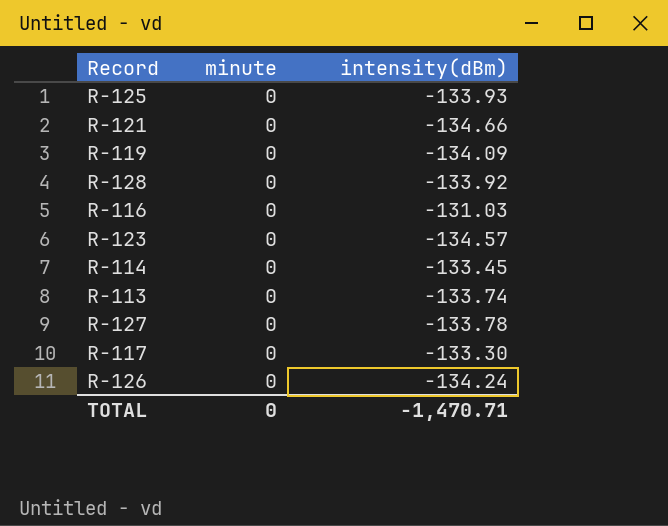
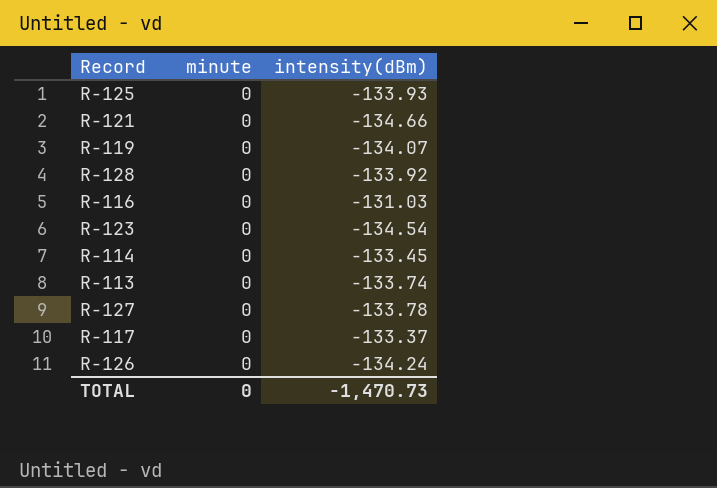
R-119 | intensity(dBm): -134.09 -> -134.07
R-123 | intensity(dBm): -134.57 -> -134.54
R-117 | intensity(dBm): -133.30 -> -133.37
TOTAL | intensity(dBm): -1,470.71 -> -1,470.73

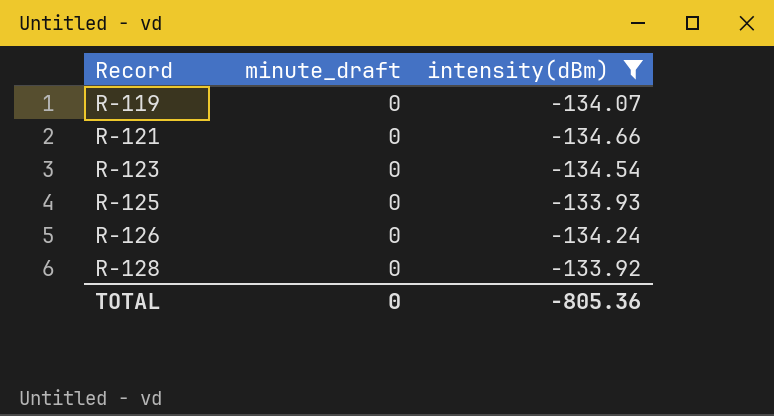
filter: none -> intensity(dBm) <= -133.92
row order: none -> Record ascending
column name: minute -> minute_draft
TOTAL | intensity(dBm): -1,470.73 -> -805.36

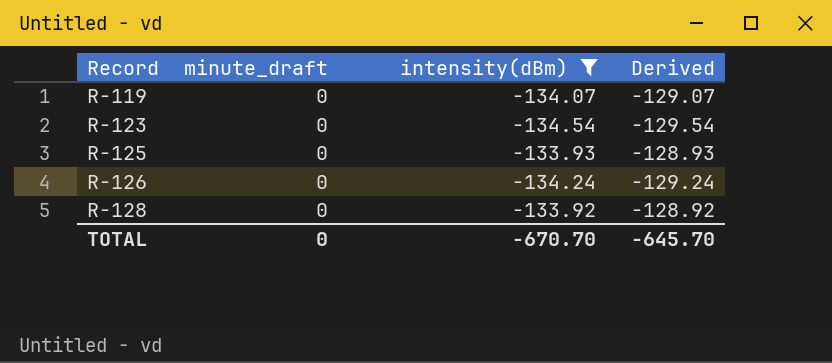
column Derived | formula: none -> [intensity(dBm)] + 5
row R-121: 0 | -134.66 -> none
TOTAL | intensity(dBm): -805.36 -> -670.70

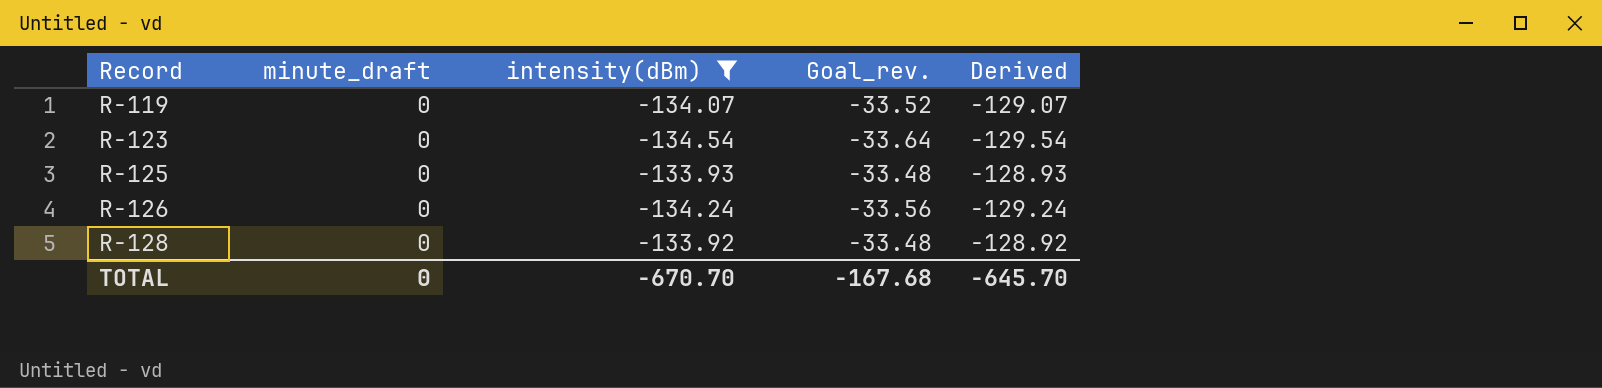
column Goal_rev. | formula: none -> [intensity(dBm)] * 0.25

